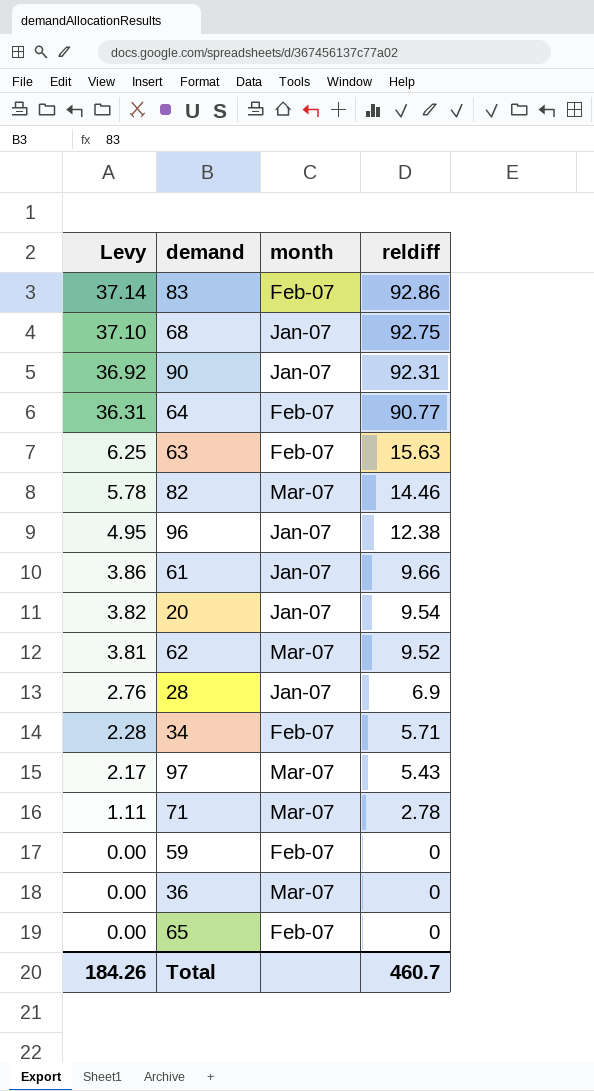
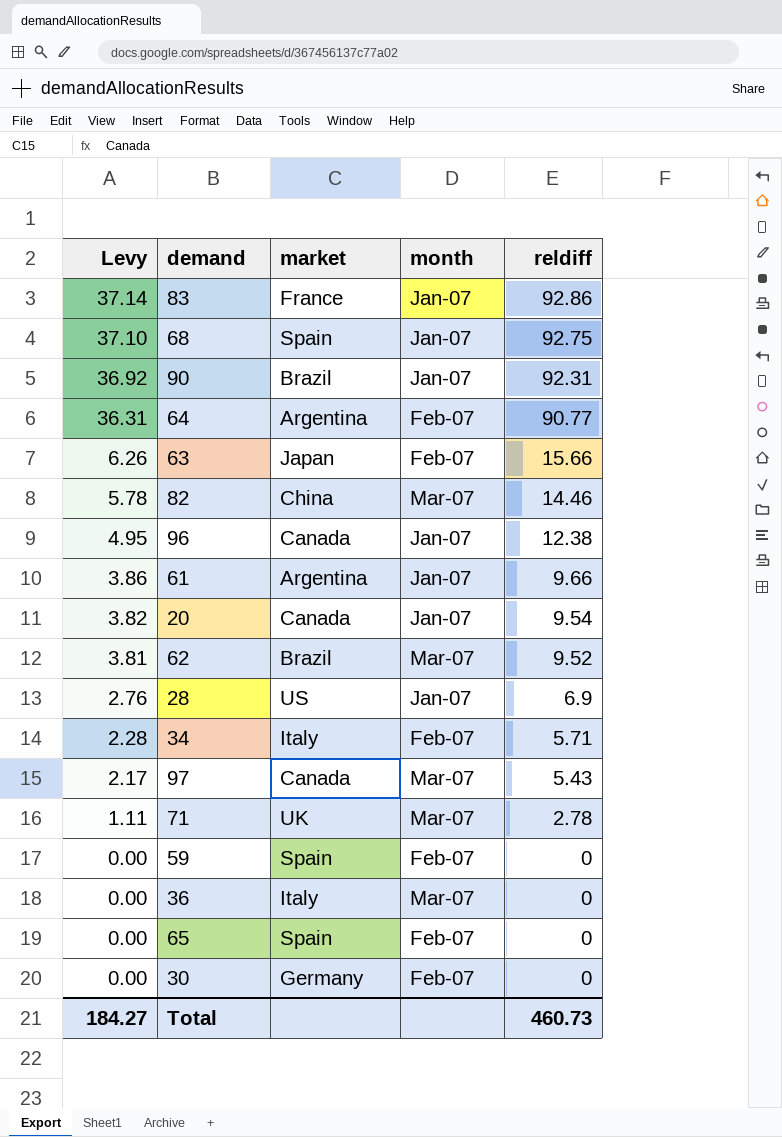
column market | position: none -> 3
83 | month: Feb-07 -> Jan-07
63 | Levy: 6.25 -> 6.26
63 | reldiff: 15.63 -> 15.66
row 30: none -> 0.00 | Germany | Feb-07 | 0
Total | Levy: 184.26 -> 184.27
Total | reldiff: 460.7 -> 460.73

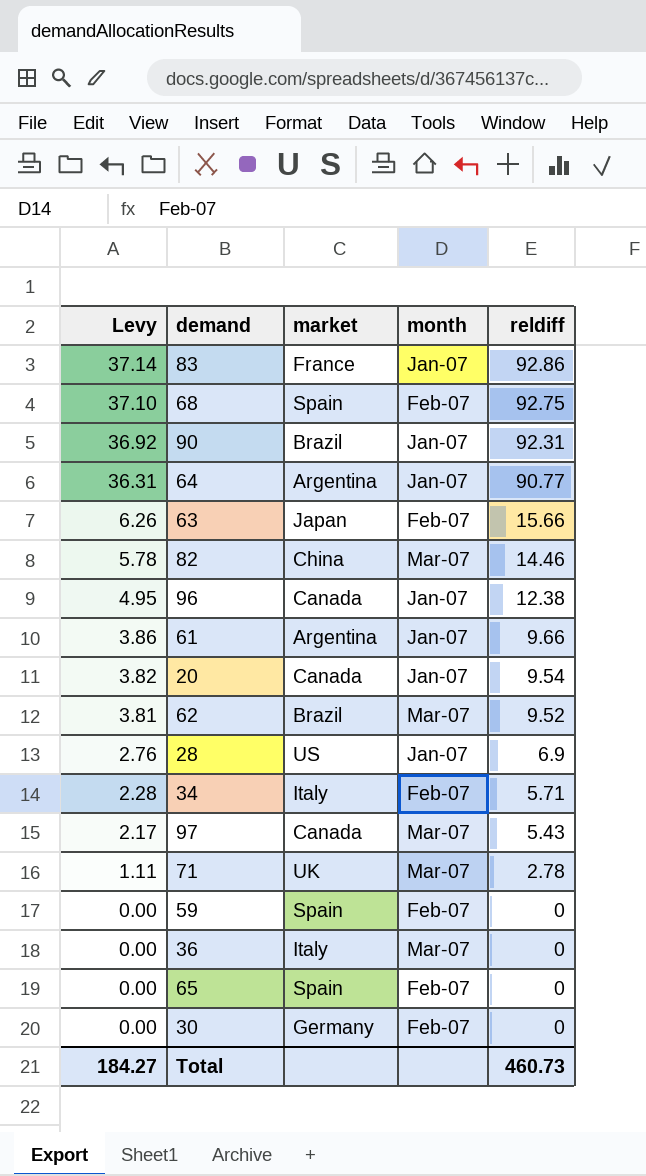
68 | month: Jan-07 -> Feb-07
64 | month: Feb-07 -> Jan-07

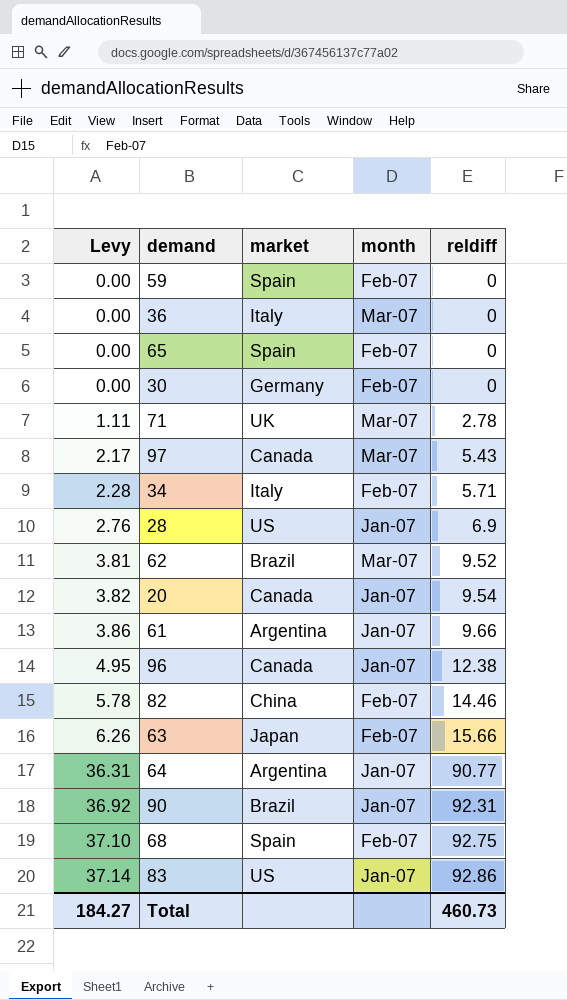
row order: Levy descending -> Levy ascending
82 | month: Mar-07 -> Feb-07
83 | market: France -> US

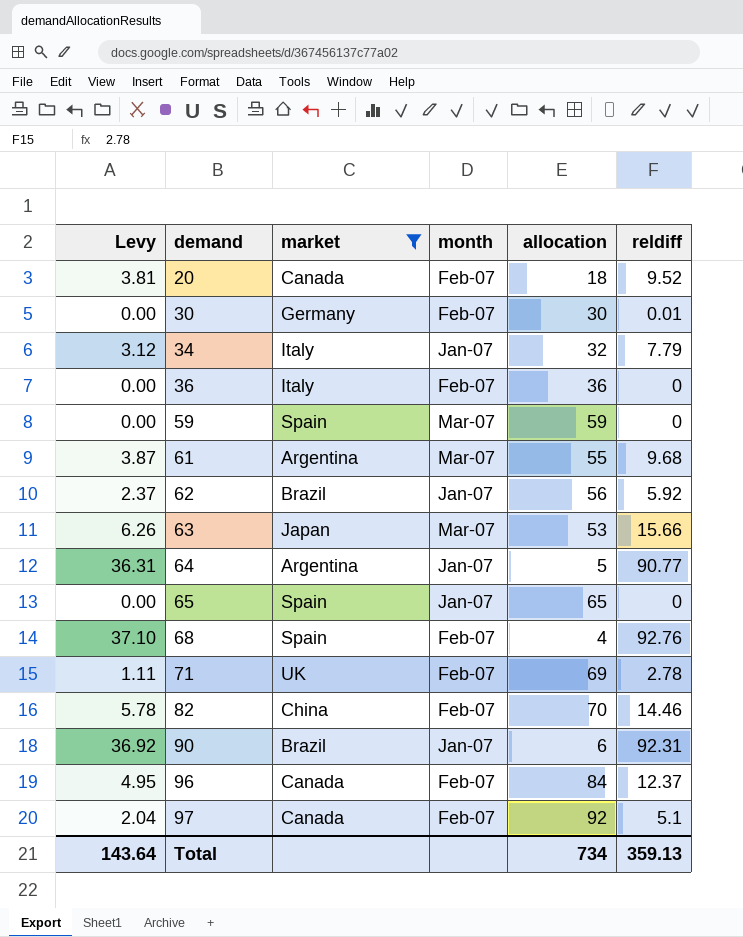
filter: none -> market != US
row order: Levy ascending -> demand ascending
column allocation | position: none -> 5
20 | Levy: 3.82 -> 3.81
20 | month: Jan-07 -> Feb-07
20 | reldiff: 9.54 -> 9.52
30 | reldiff: 0 -> 0.01
34 | Levy: 2.28 -> 3.12
34 | month: Feb-07 -> Jan-07
34 | reldiff: 5.71 -> 7.79
36 | month: Mar-07 -> Feb-07
59 | month: Feb-07 -> Mar-07
61 | Levy: 3.86 -> 3.87
61 | month: Jan-07 -> Mar-07
61 | reldiff: 9.66 -> 9.68
62 | Levy: 3.81 -> 2.37
62 | month: Mar-07 -> Jan-07
62 | reldiff: 9.52 -> 5.92
63 | month: Feb-07 -> Mar-07
65 | month: Feb-07 -> Jan-07
68 | reldiff: 92.75 -> 92.76
71 | month: Mar-07 -> Feb-07
96 | month: Jan-07 -> Feb-07
96 | reldiff: 12.38 -> 12.37
97 | Levy: 2.17 -> 2.04
97 | month: Mar-07 -> Feb-07
97 | reldiff: 5.43 -> 5.1
Total | Levy: 184.27 -> 143.64
Total | reldiff: 460.73 -> 359.13

